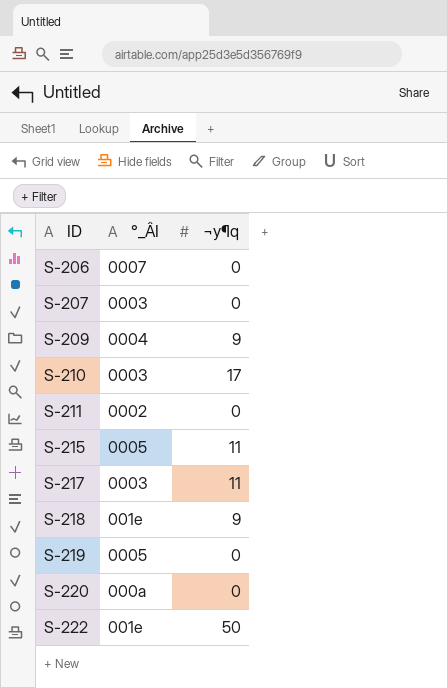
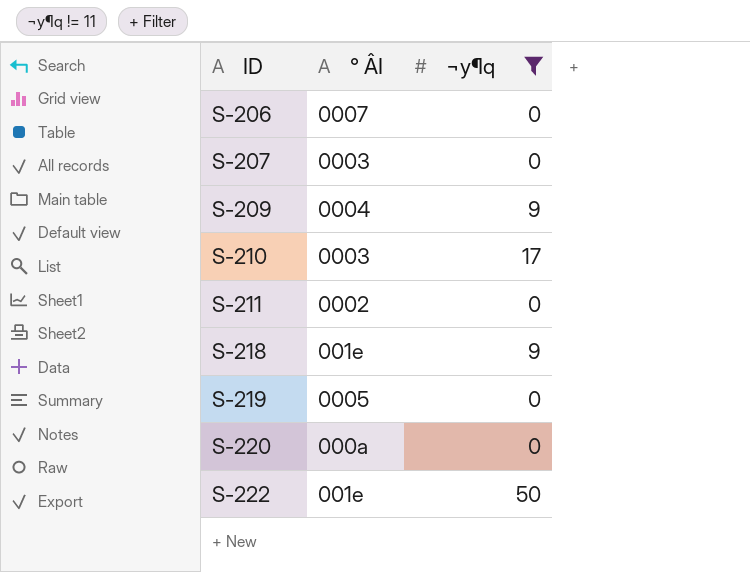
filter: none -> ¬y¶q != 11
column name: °_ÂI -> ° ÂI

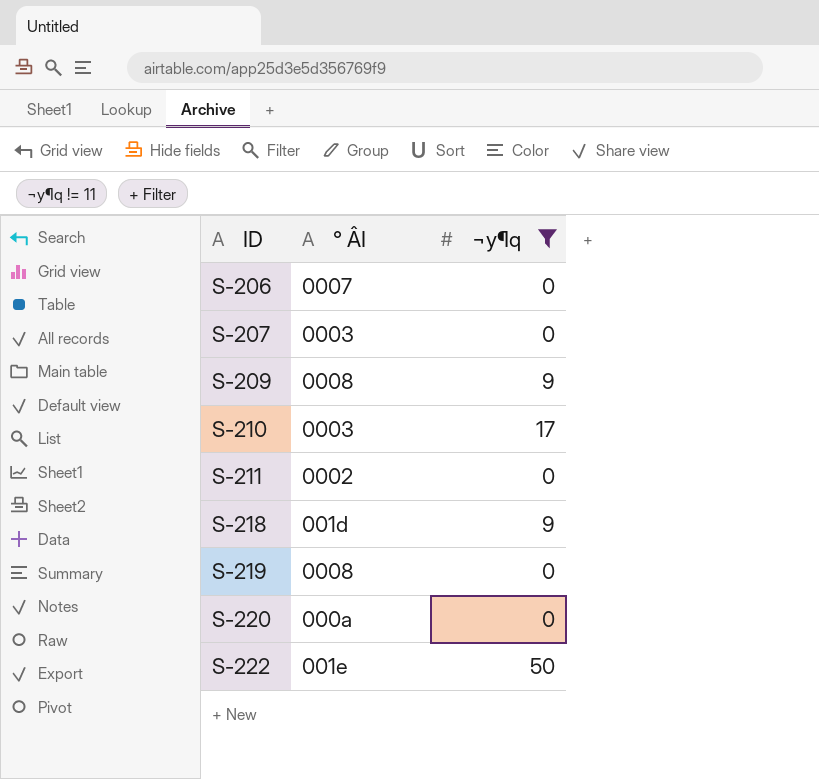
S-209 | ° ÂI: 0004 -> 0008
S-218 | ° ÂI: 001e -> 001d
S-219 | ° ÂI: 0005 -> 0008

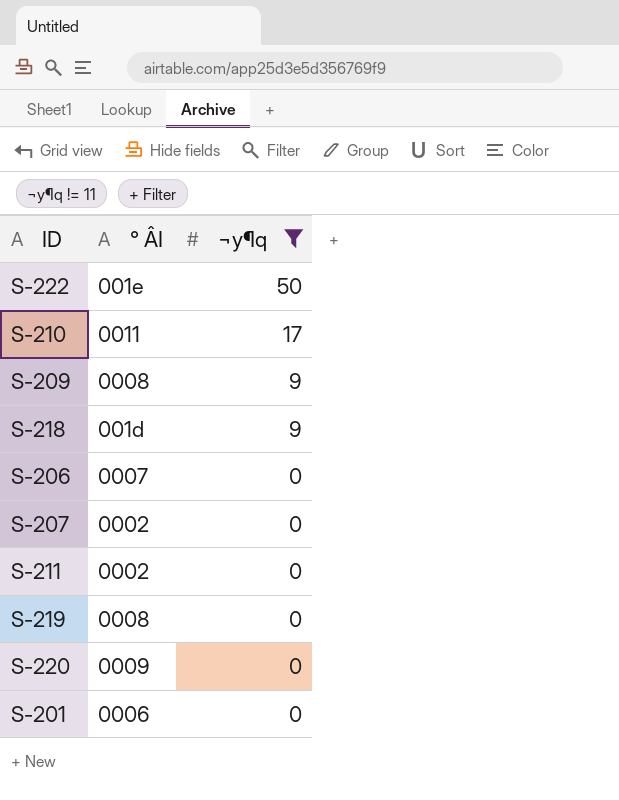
row order: ID ascending -> ¬y¶q descending
S-210 | ° ÂI: 0003 -> 0011
S-207 | ° ÂI: 0003 -> 0002
S-220 | ° ÂI: 000a -> 0009
row S-201: none -> 0006 | 0

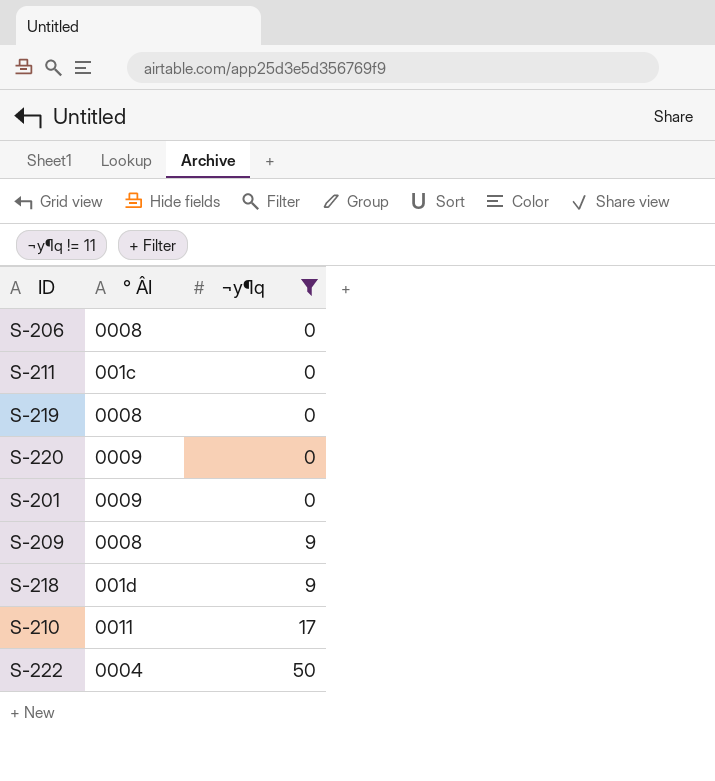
row order: ¬y¶q descending -> ¬y¶q ascending
row S-207: 0002 | 0 -> none
S-206 | ° ÂI: 0007 -> 0008
S-211 | ° ÂI: 0002 -> 001c
S-201 | ° ÂI: 0006 -> 0009
S-222 | ° ÂI: 001e -> 0004

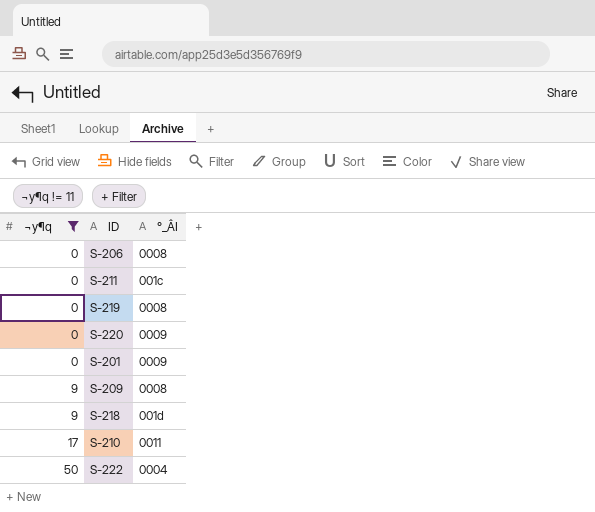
column ¬y¶q | position: 3 -> 1
column name: ° ÂI -> °_ÂI

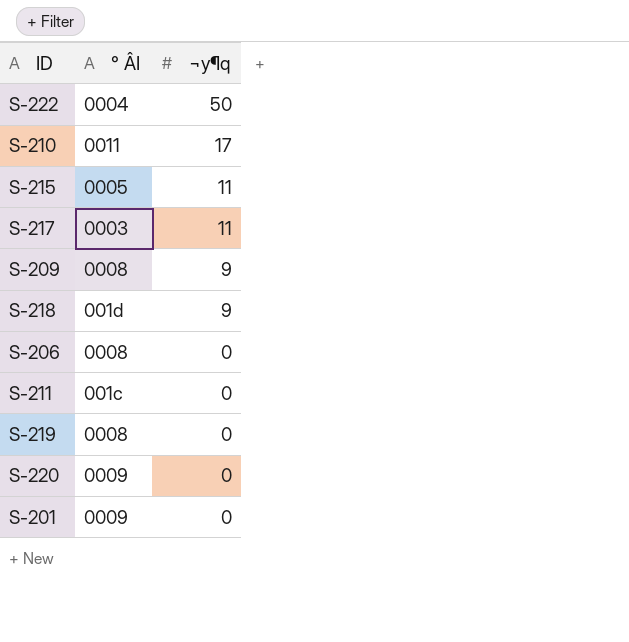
filter: ¬y¶q != 11 -> none
row order: ¬y¶q ascending -> ¬y¶q descending
column name: °_ÂI -> ° ÂI
column ¬y¶q | position: 1 -> 3

